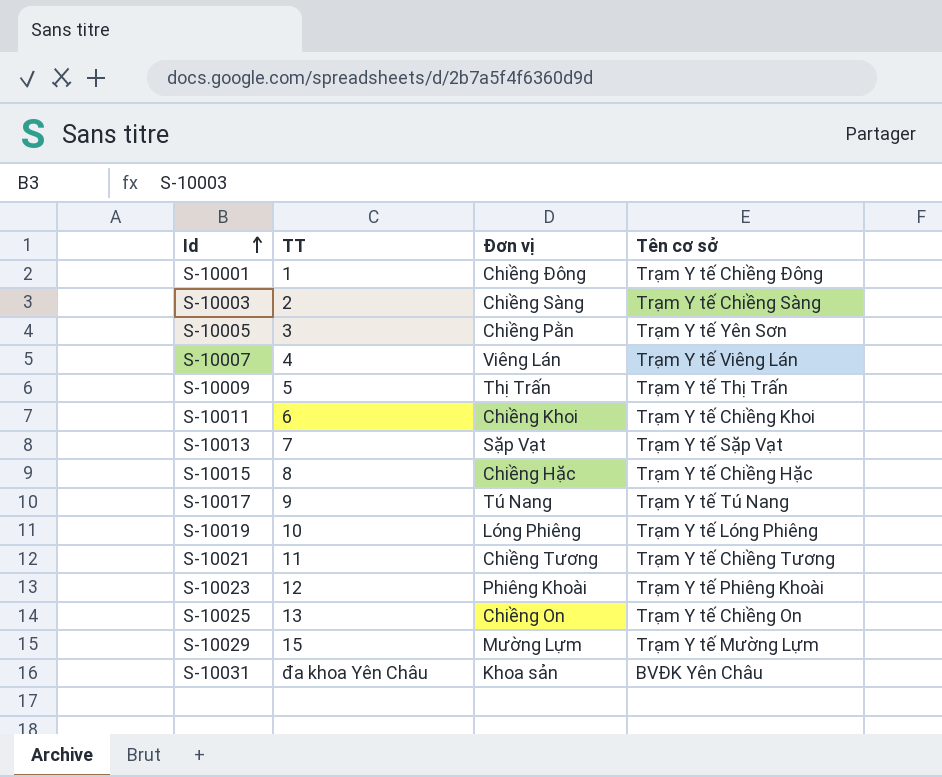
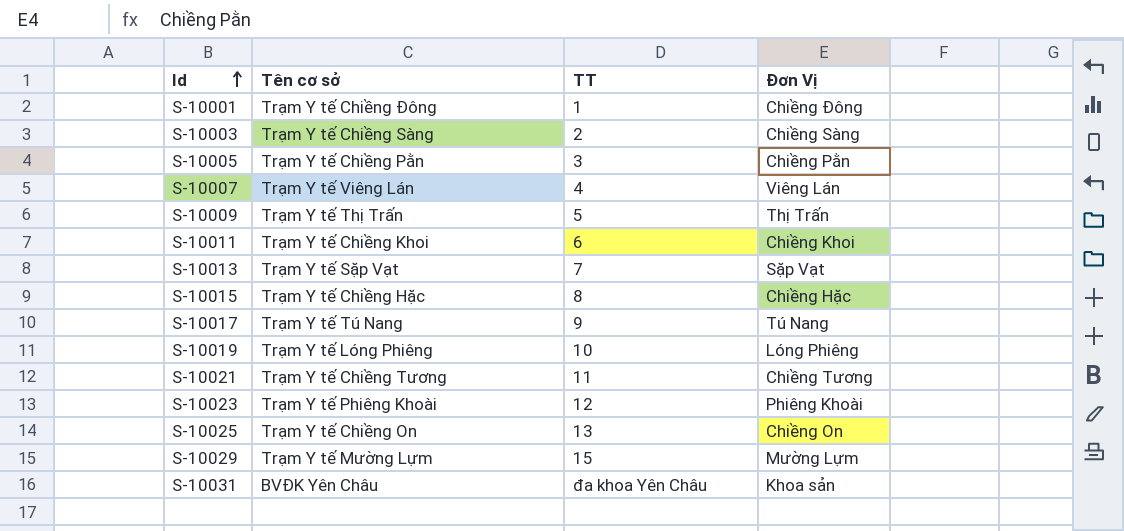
column Tên cơ sở | position: 4 -> 2
column name: Đơn vị -> Đơn Vị
S-10005 | Tên cơ sở: Trạm Y tế Yên Sơn -> Trạm Y tế Chiềng Pằn

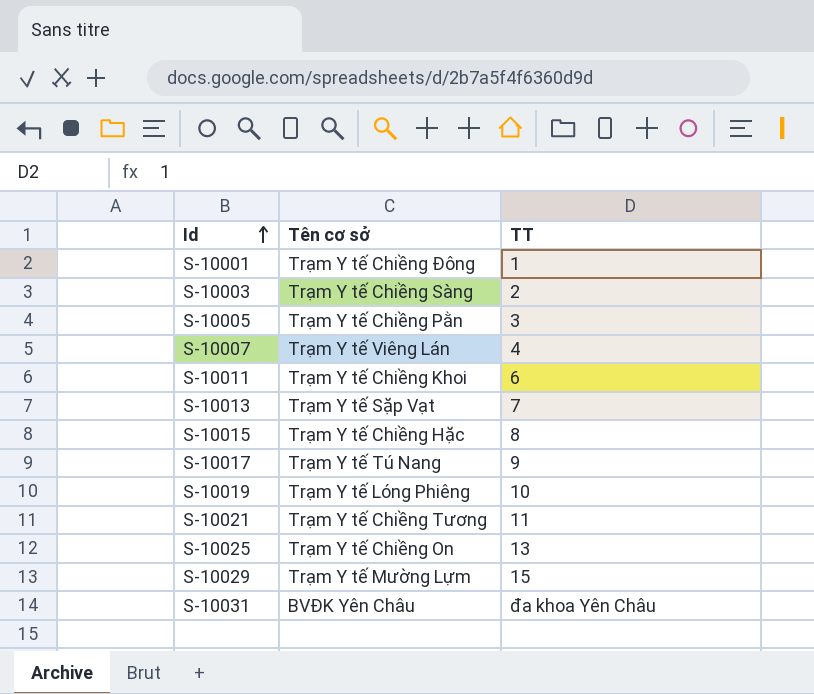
column Đơn Vị | position: 4 -> none
row S-10009: Trạm Y tế Thị Trấn | 5 | Thị Trấn -> none
row S-10023: Trạm Y tế Phiêng Khoài | 12 | Phiêng Khoài -> none

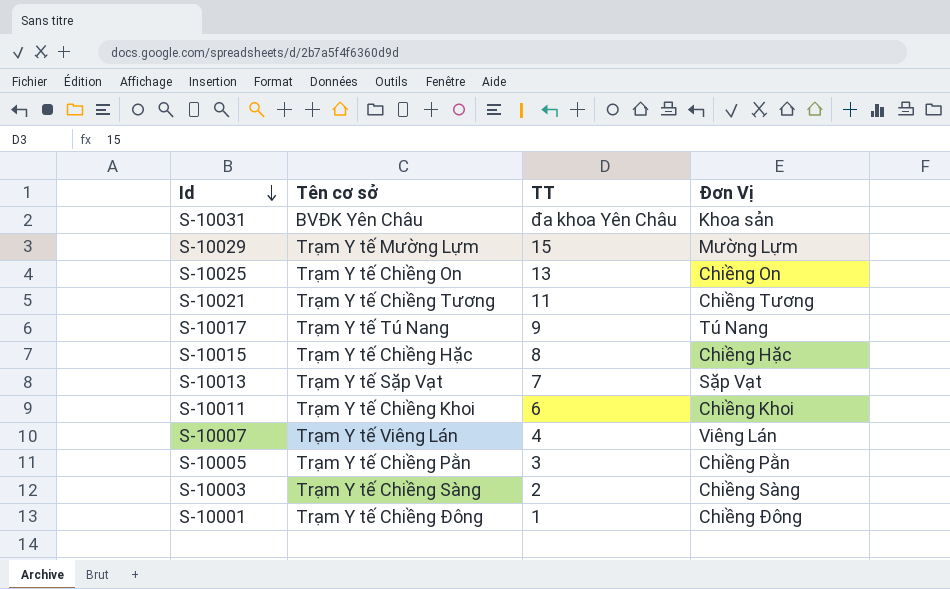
row order: Id ascending -> Id descending
column Đơn Vị | position: none -> 4
row S-10019: Trạm Y tế Lóng Phiêng | 10 -> none

